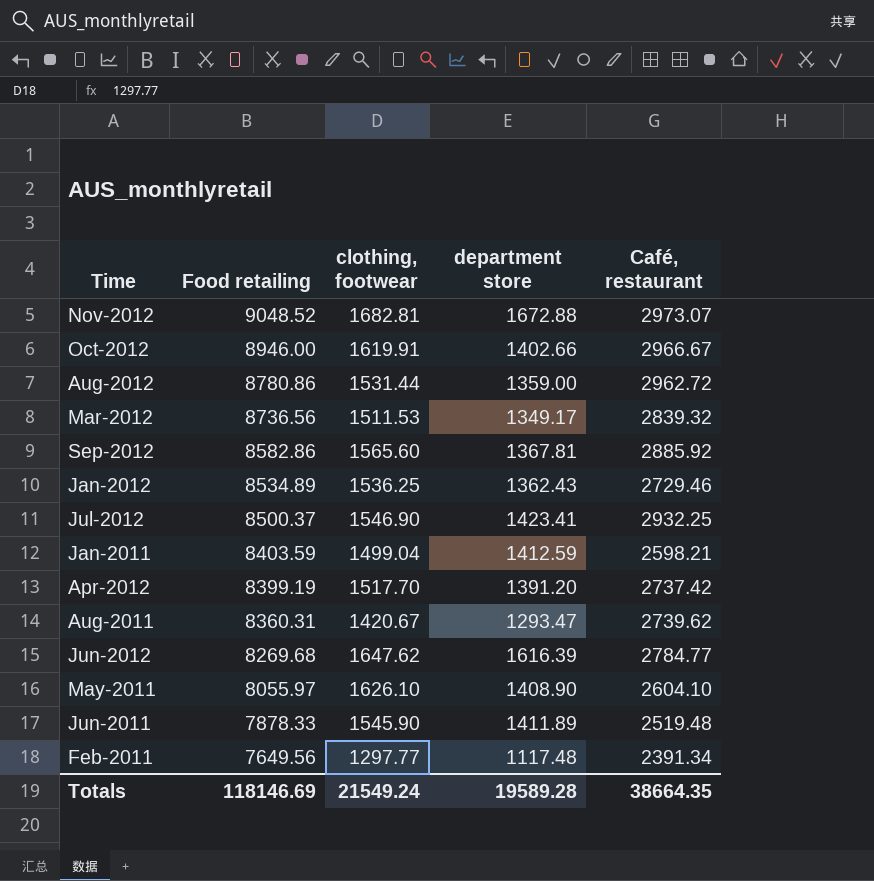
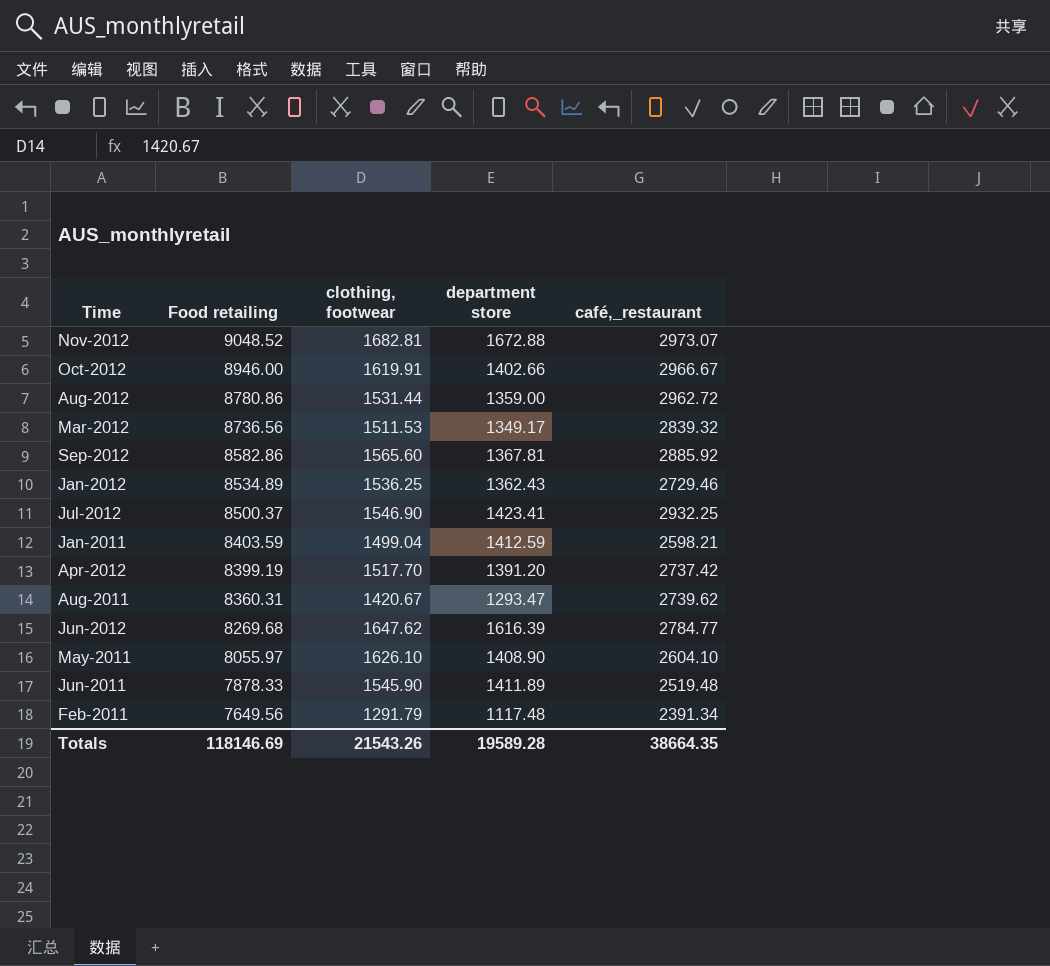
column name: Café, restaurant -> café,_restaurant
Feb-2011 | clothing, footwear: 1297.77 -> 1291.79
Totals | clothing, footwear: 21549.24 -> 21543.26

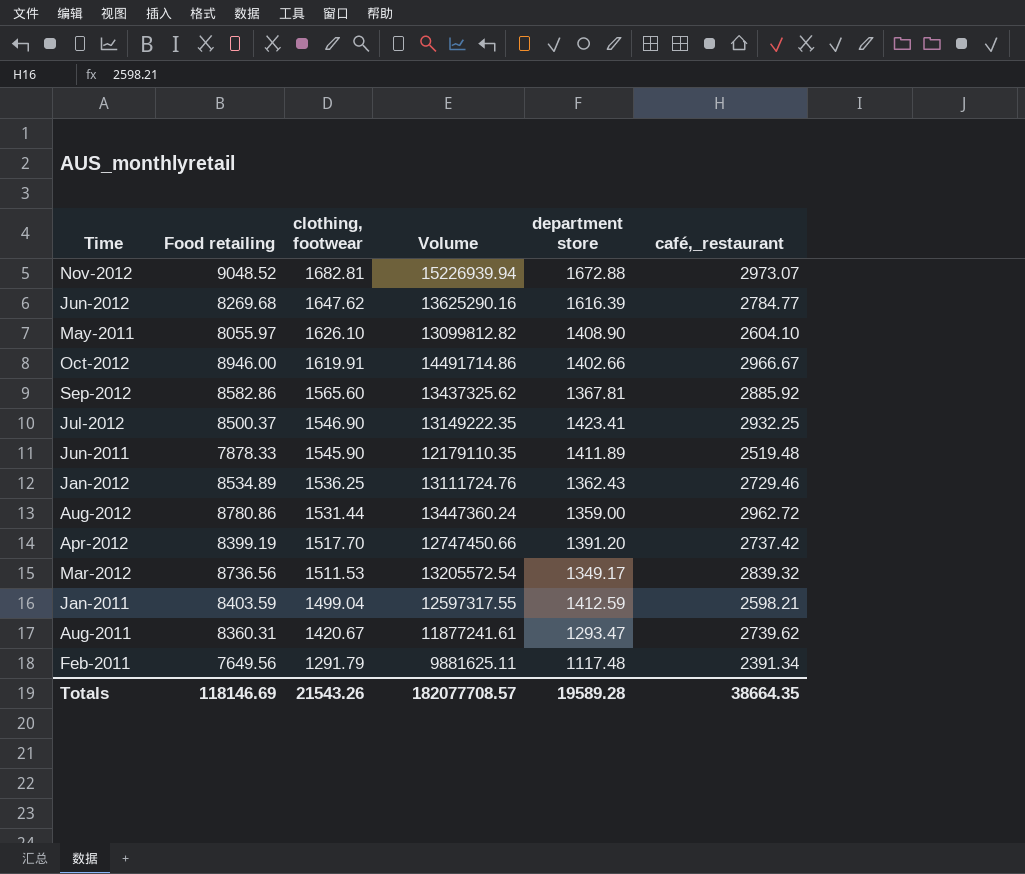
row order: Food retailing descending -> clothing, footwear descending
column Volume | formula: none -> [Food retailing] * [clothing, footwear]

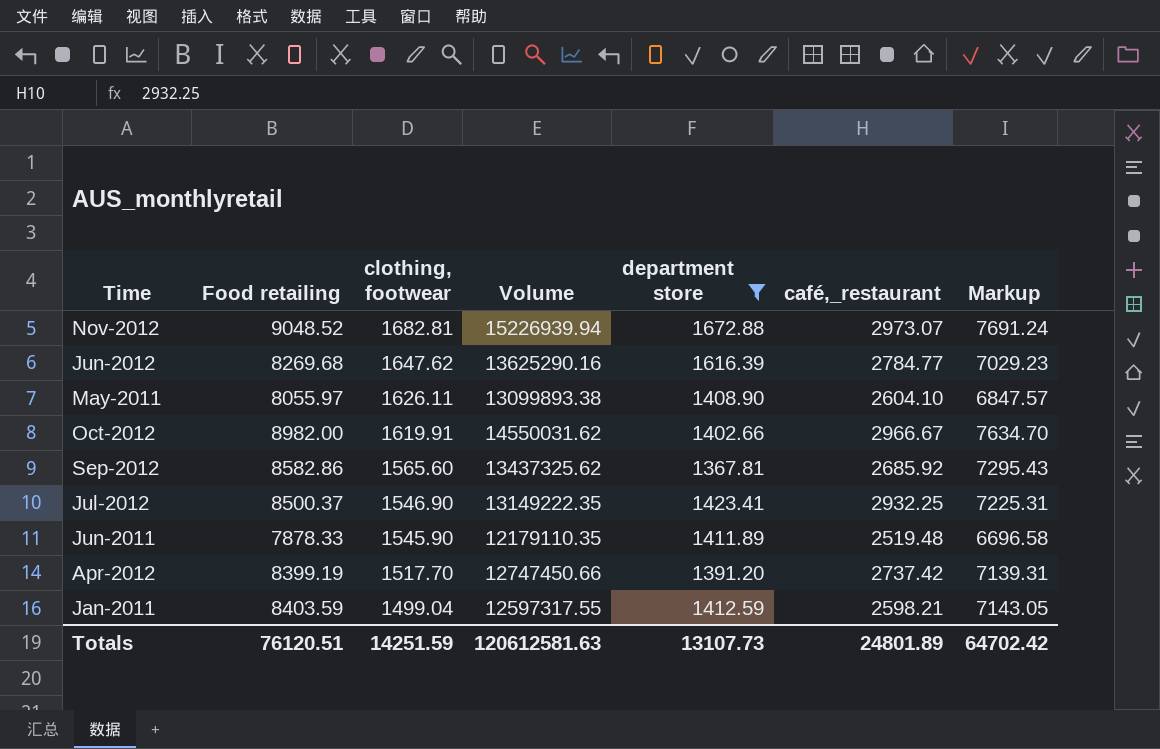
filter: none -> department store >= 1367.81
column Markup | formula: none -> [Food retailing] * 0.85
May-2011 | clothing, footwear: 1626.10 -> 1626.11
May-2011 | Volume: 13099812.82 -> 13099893.38
Oct-2012 | Food retailing: 8946.00 -> 8982.00
Oct-2012 | Volume: 14491714.86 -> 14550031.62
Sep-2012 | café,_restaurant: 2885.92 -> 2685.92
Totals | Food retailing: 118146.69 -> 76120.51
Totals | clothing, footwear: 21543.26 -> 14251.59
Totals | Volume: 182077708.57 -> 120612581.63
Totals | department store: 19589.28 -> 13107.73
Totals | café,_restaurant: 38664.35 -> 24801.89

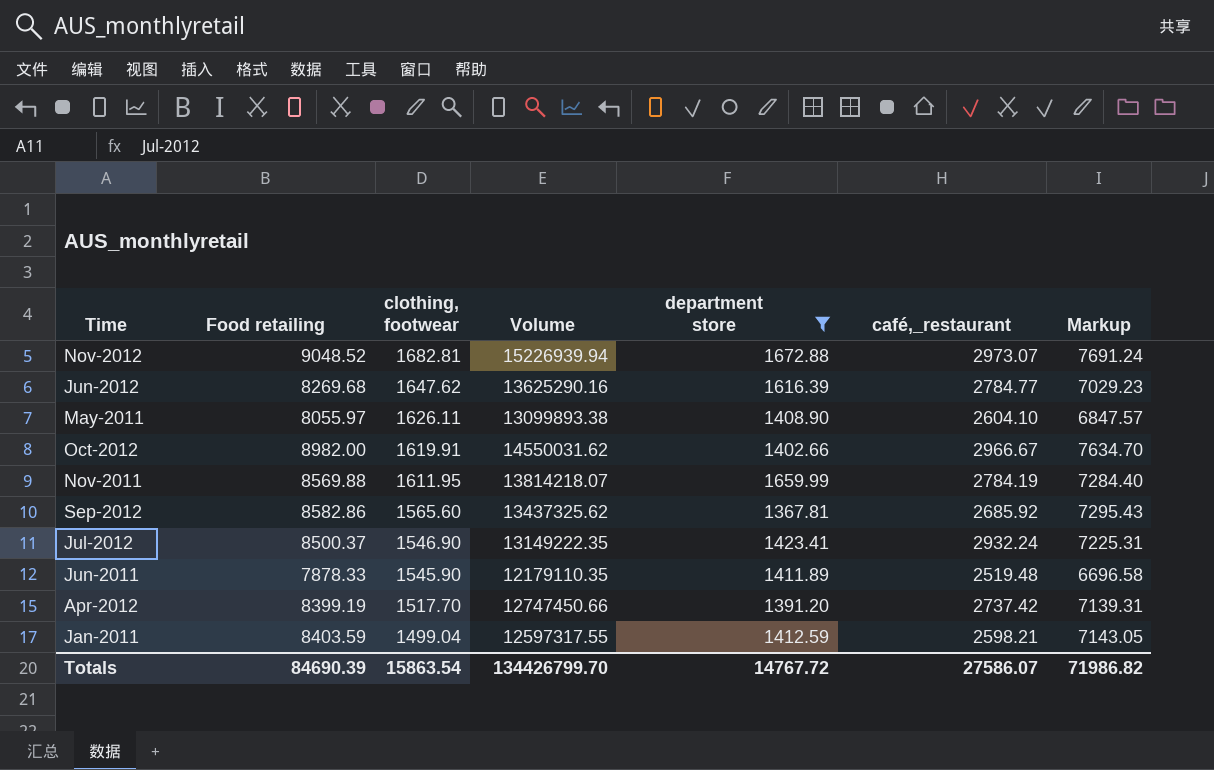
row Nov-2011: none -> 8569.88 | 1611.95 | 13814218.07 | 1659.99 | 2784.19 | 7284.40
Jul-2012 | café,_restaurant: 2932.25 -> 2932.24
Totals | Food retailing: 76120.51 -> 84690.39
Totals | clothing, footwear: 14251.59 -> 15863.54
Totals | Volume: 120612581.63 -> 134426799.70
Totals | department store: 13107.73 -> 14767.72
Totals | café,_restaurant: 24801.89 -> 27586.07
Totals | Markup: 64702.42 -> 71986.82

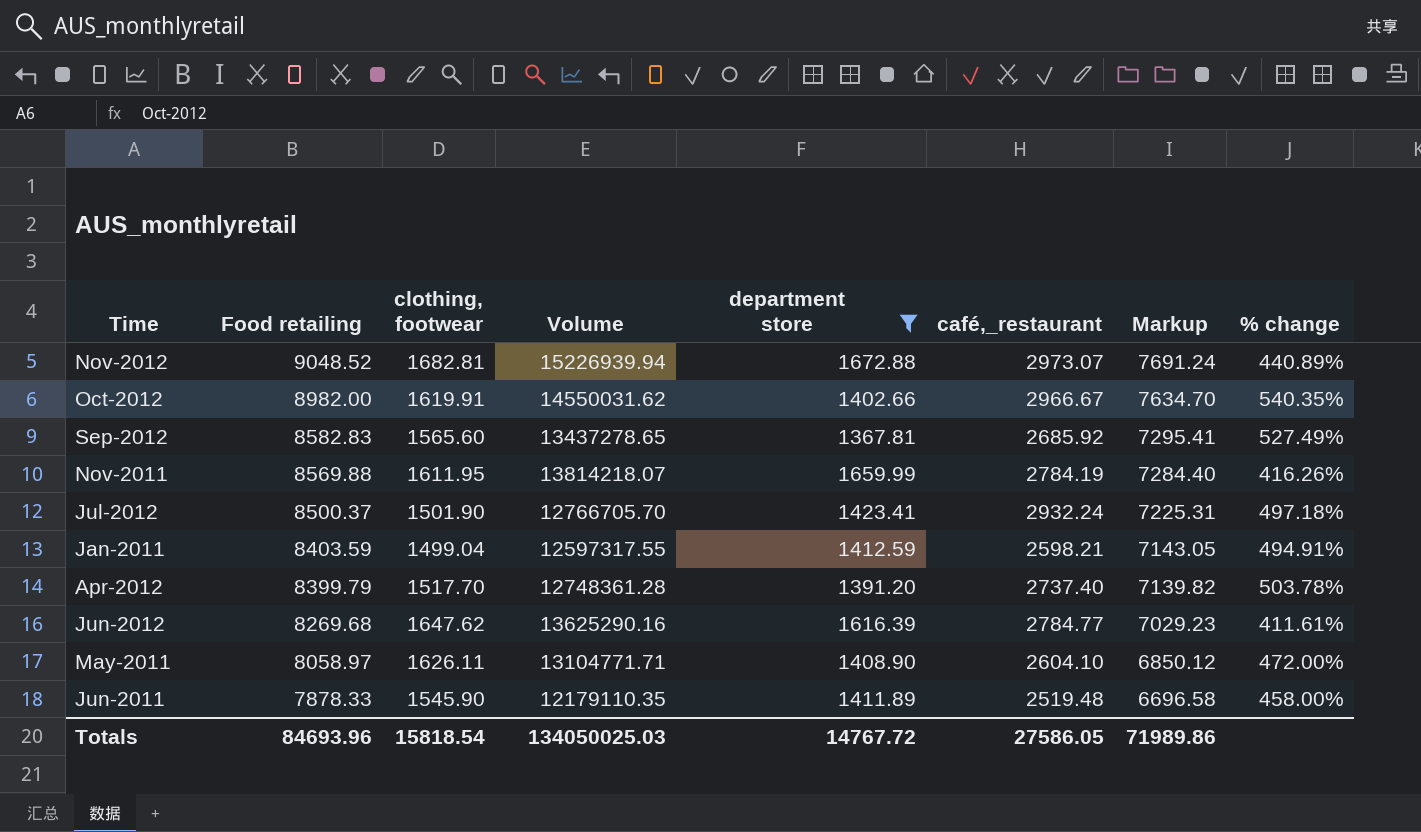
row order: clothing, footwear descending -> Food retailing descending
column % change | formula: none -> ([Food retailing] - [department store]) / [department store]
Sep-2012 | Food retailing: 8582.86 -> 8582.83
Sep-2012 | Volume: 13437325.62 -> 13437278.65
Sep-2012 | Markup: 7295.43 -> 7295.41
Jul-2012 | clothing, footwear: 1546.90 -> 1501.90
Jul-2012 | Volume: 13149222.35 -> 12766705.70
Apr-2012 | Food retailing: 8399.19 -> 8399.79
Apr-2012 | Volume: 12747450.66 -> 12748361.28
Apr-2012 | café,_restaurant: 2737.42 -> 2737.40
Apr-2012 | Markup: 7139.31 -> 7139.82
May-2011 | Food retailing: 8055.97 -> 8058.97
May-2011 | Volume: 13099893.38 -> 13104771.71
May-2011 | Markup: 6847.57 -> 6850.12
Totals | Food retailing: 84690.39 -> 84693.96
Totals | clothing, footwear: 15863.54 -> 15818.54
Totals | Volume: 134426799.70 -> 134050025.03
Totals | café,_restaurant: 27586.07 -> 27586.05
Totals | Markup: 71986.82 -> 71989.86

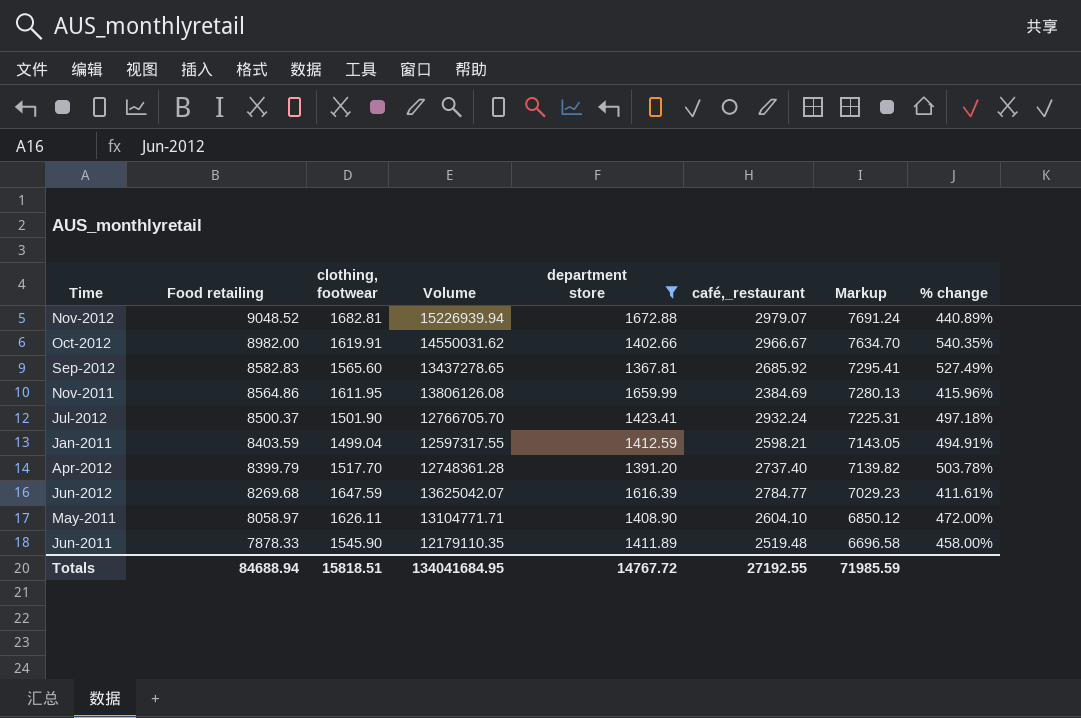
Nov-2012 | café,_restaurant: 2973.07 -> 2979.07
Nov-2011 | Food retailing: 8569.88 -> 8564.86
Nov-2011 | Volume: 13814218.07 -> 13806126.08
Nov-2011 | café,_restaurant: 2784.19 -> 2384.69
Nov-2011 | Markup: 7284.40 -> 7280.13
Nov-2011 | % change: 416.26% -> 415.96%
Jun-2012 | clothing, footwear: 1647.62 -> 1647.59
Jun-2012 | Volume: 13625290.16 -> 13625042.07
Totals | Food retailing: 84693.96 -> 84688.94
Totals | clothing, footwear: 15818.54 -> 15818.51
Totals | Volume: 134050025.03 -> 134041684.95
Totals | café,_restaurant: 27586.05 -> 27192.55
Totals | Markup: 71989.86 -> 71985.59

